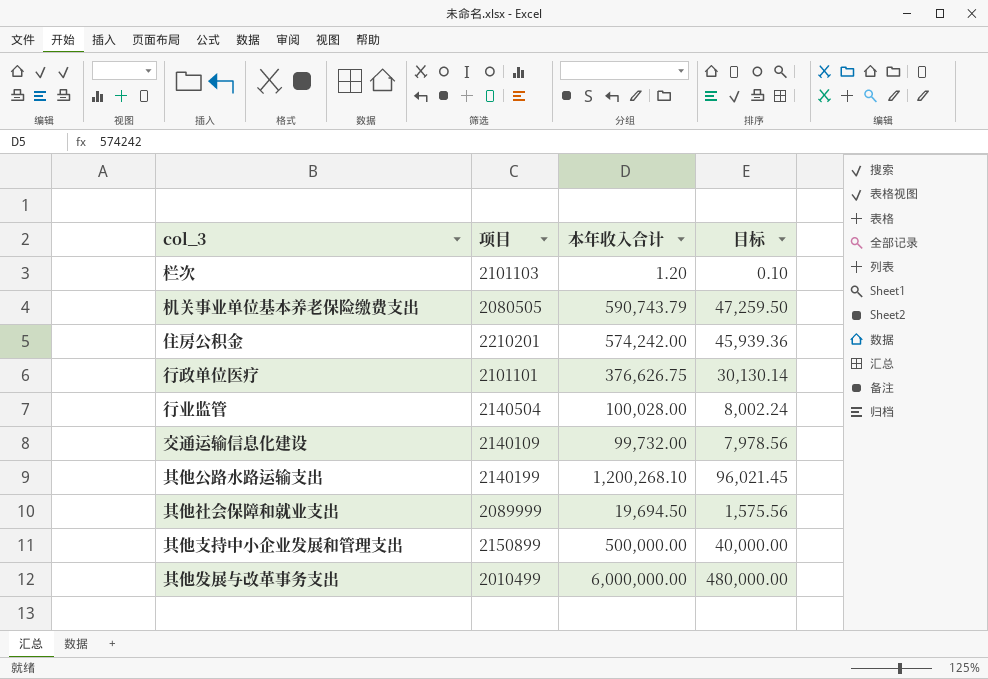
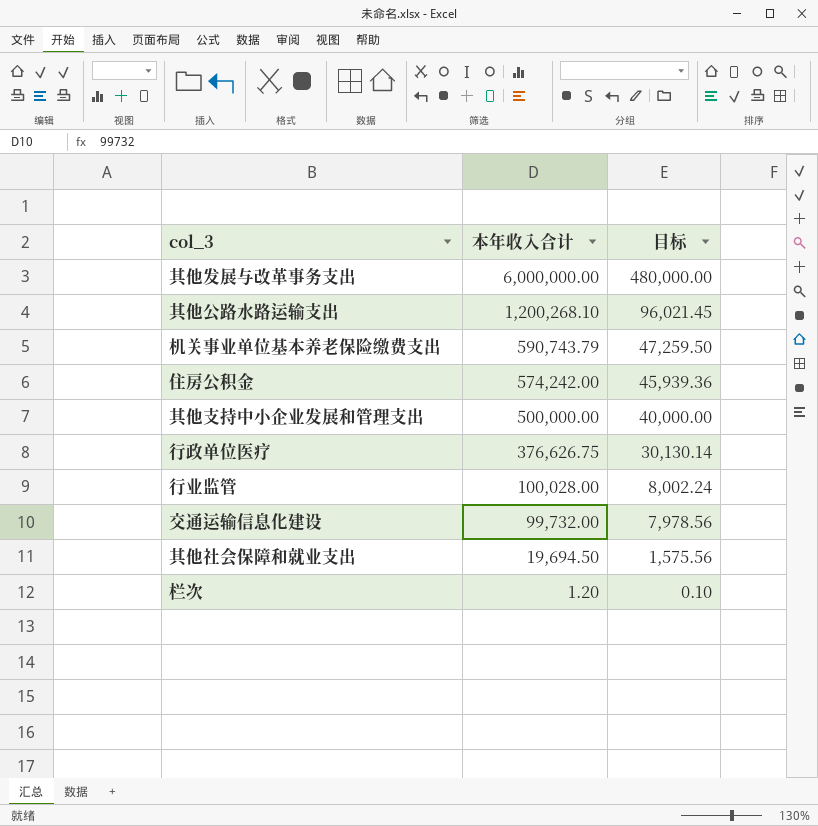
row order: none -> 本年收入合计 descending
column 项目 | position: 2 -> none

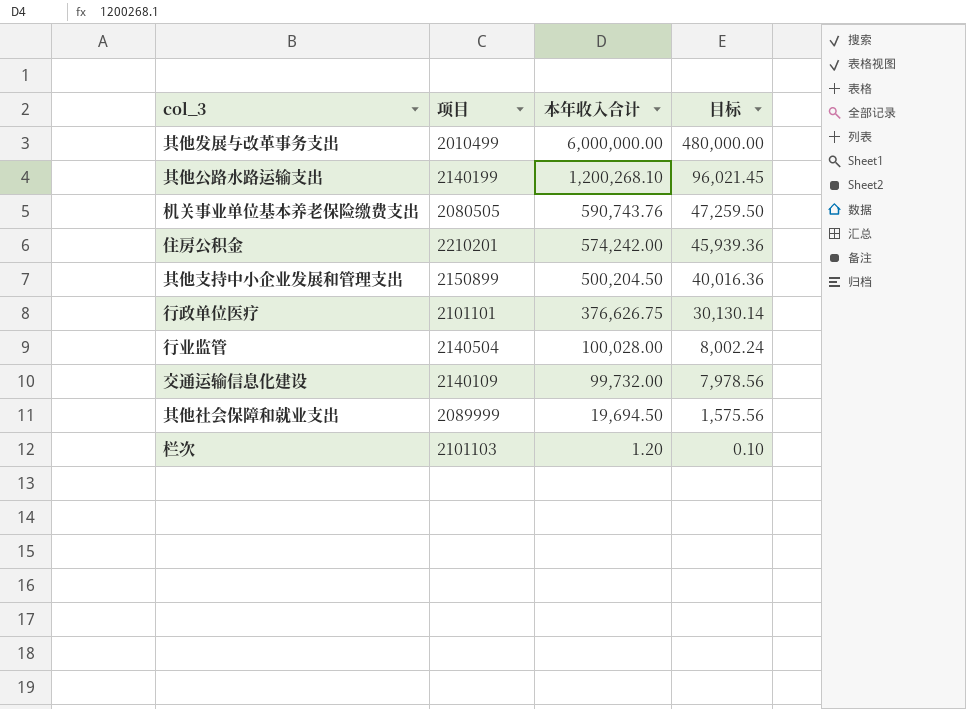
column 项目 | position: none -> 2
机关事业单位基本养老保险缴费支出 | 本年收入合计: 590,743.79 -> 590,743.76
其他支持中小企业发展和管理支出 | 本年收入合计: 500,000.00 -> 500,204.50
其他支持中小企业发展和管理支出 | 目标: 40,000.00 -> 40,016.36

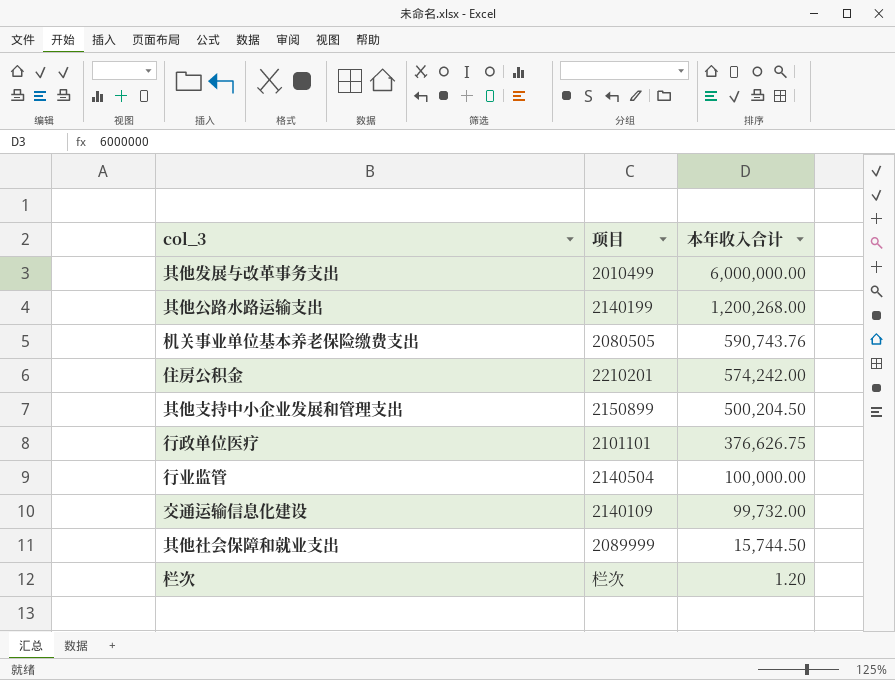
column 目标 | formula: [本年收入合计] * 0.08 -> none
其他公路水路运输支出 | 本年收入合计: 1,200,268.10 -> 1,200,268.00
行业监管 | 本年收入合计: 100,028.00 -> 100,000.00
其他社会保障和就业支出 | 本年收入合计: 19,694.50 -> 15,744.50
栏次 | 项目: 2101103 -> 栏次

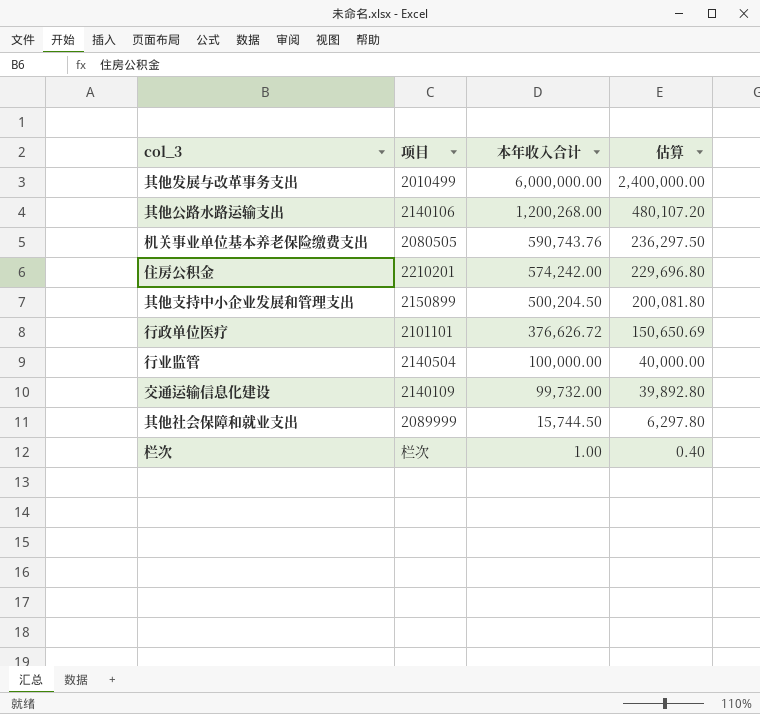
column 估算 | formula: none -> [本年收入合计] * 0.4
其他公路水路运输支出 | 项目: 2140199 -> 2140106
行政单位医疗 | 本年收入合计: 376,626.75 -> 376,626.72
栏次 | 本年收入合计: 1.20 -> 1.00

